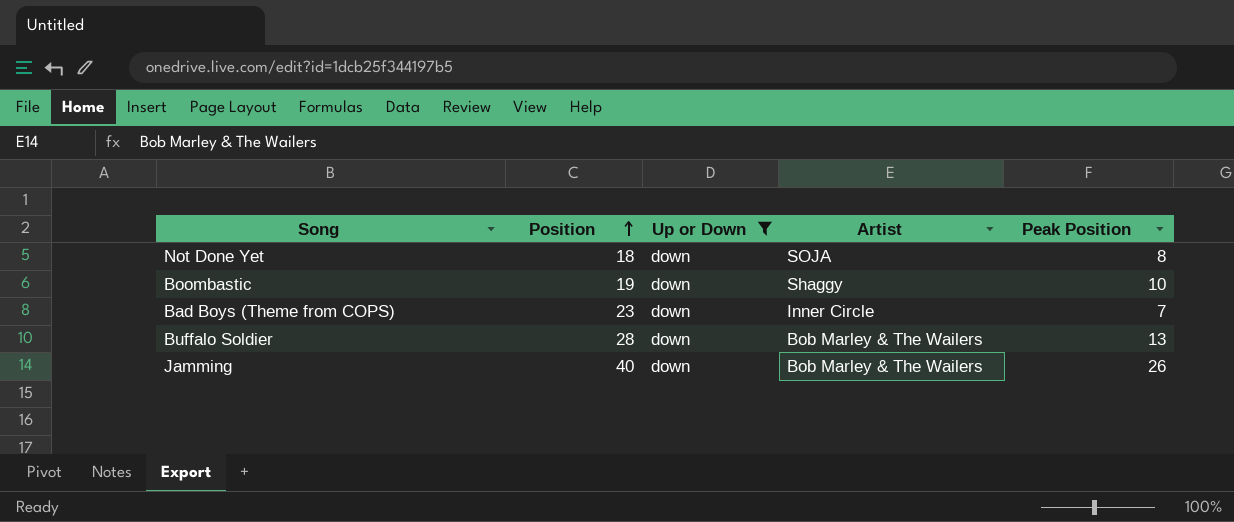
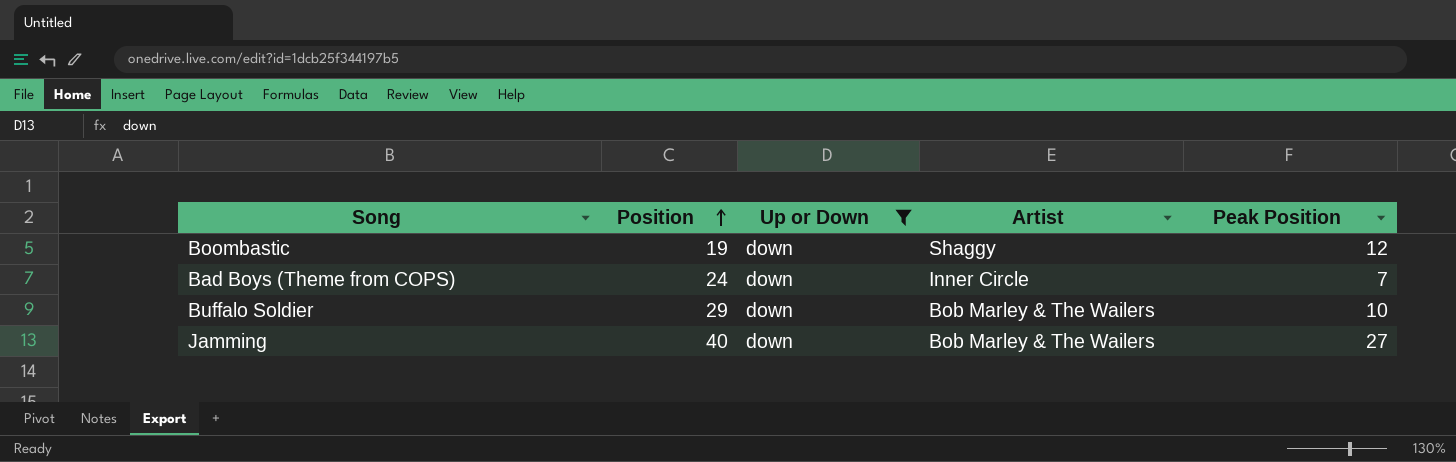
row Not Done Yet: 18 | down | SOJA | 8 -> none
Boombastic | Peak Position: 10 -> 12
Bad Boys (Theme from COPS) | Position: 23 -> 24
Buffalo Soldier | Position: 28 -> 29
Buffalo Soldier | Peak Position: 13 -> 10
Jamming | Peak Position: 26 -> 27

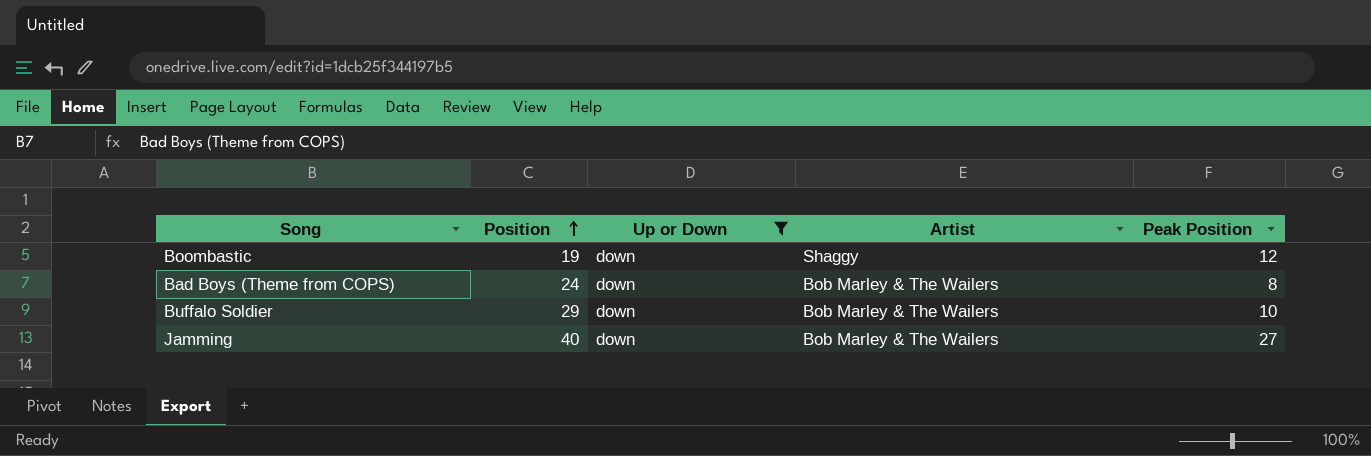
Bad Boys (Theme from COPS) | Artist: Inner Circle -> Bob Marley & The Wailers
Bad Boys (Theme from COPS) | Peak Position: 7 -> 8

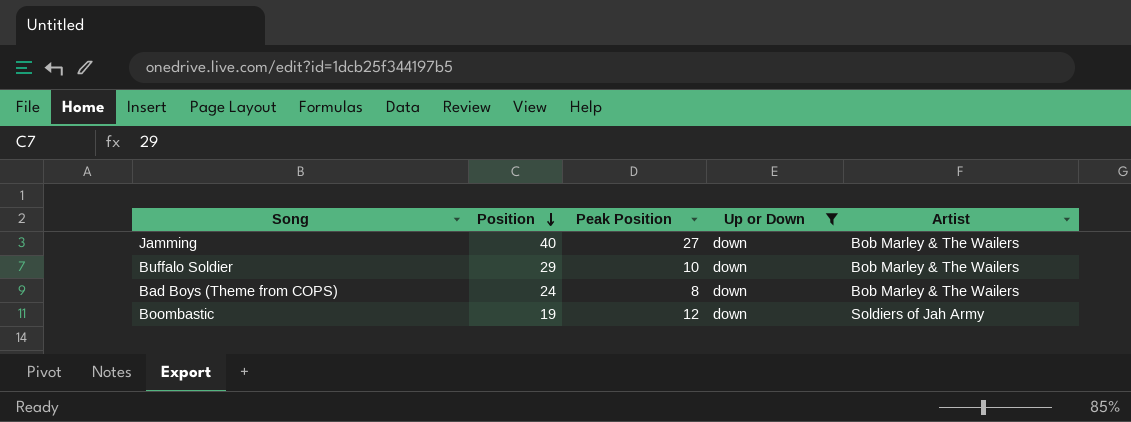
row order: Position ascending -> Position descending
column Peak Position | position: 5 -> 3
Boombastic | Artist: Shaggy -> Soldiers of Jah Army

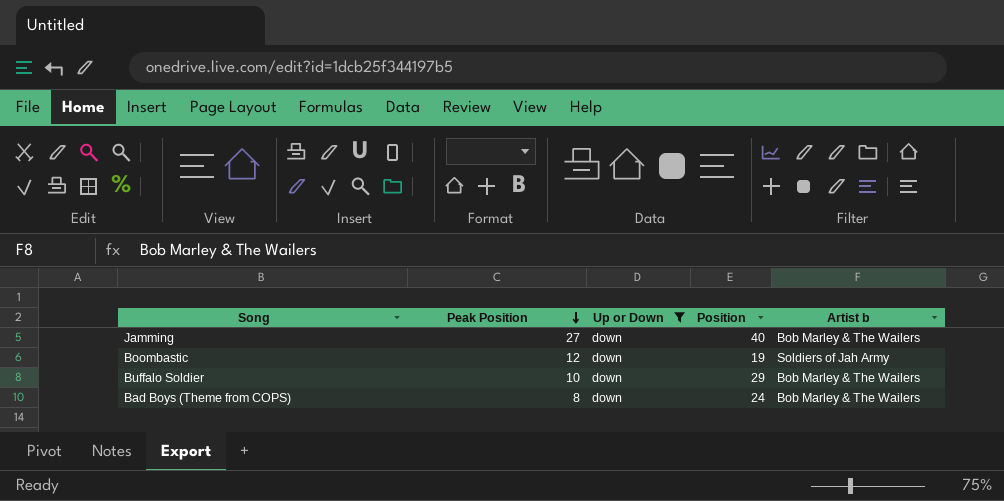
row order: Position descending -> Peak Position descending
column Position | position: 2 -> 4
column name: Artist -> Artist b

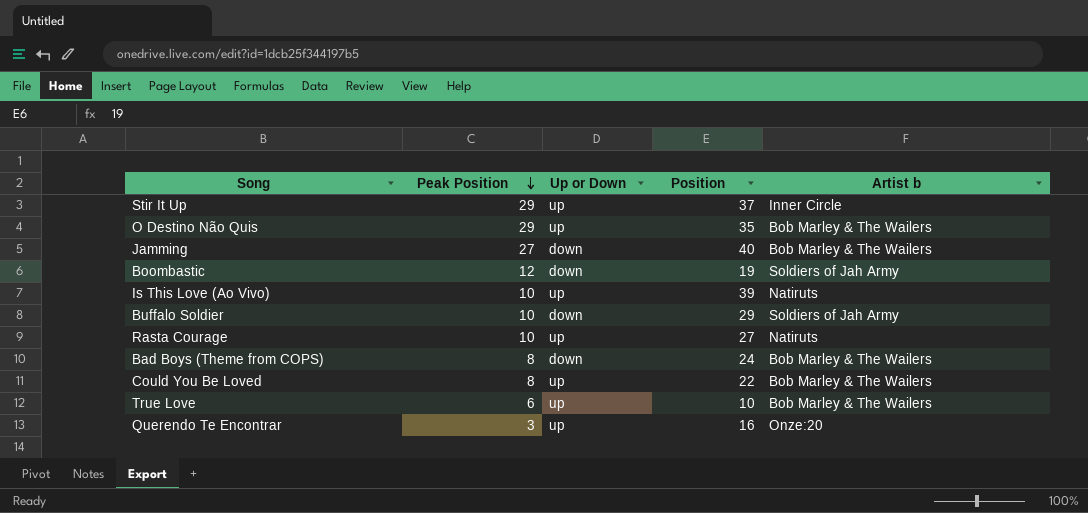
filter: Up or Down = down -> none
Buffalo Soldier | Artist b: Bob Marley & The Wailers -> Soldiers of Jah Army

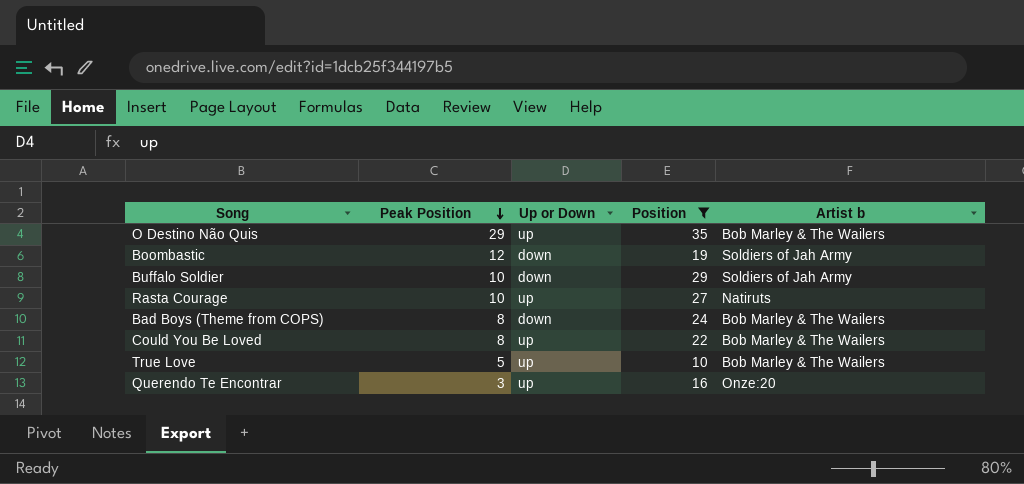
filter: none -> Position <= 35
True Love | Peak Position: 6 -> 5

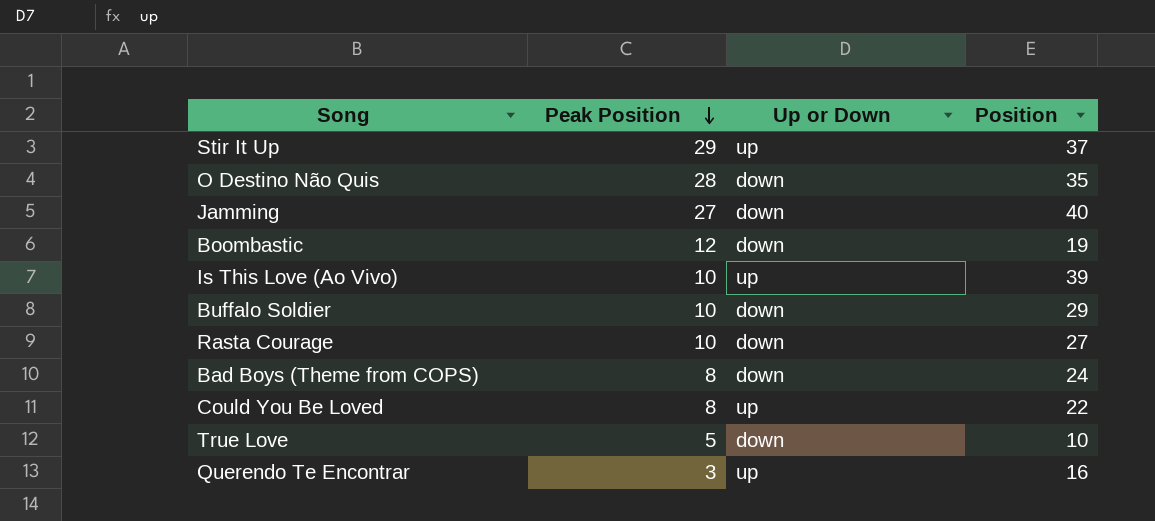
filter: Position <= 35 -> none
column Artist b | position: 5 -> none
O Destino Não Quis | Peak Position: 29 -> 28
O Destino Não Quis | Up or Down: up -> down
Rasta Courage | Up or Down: up -> down
True Love | Up or Down: up -> down

